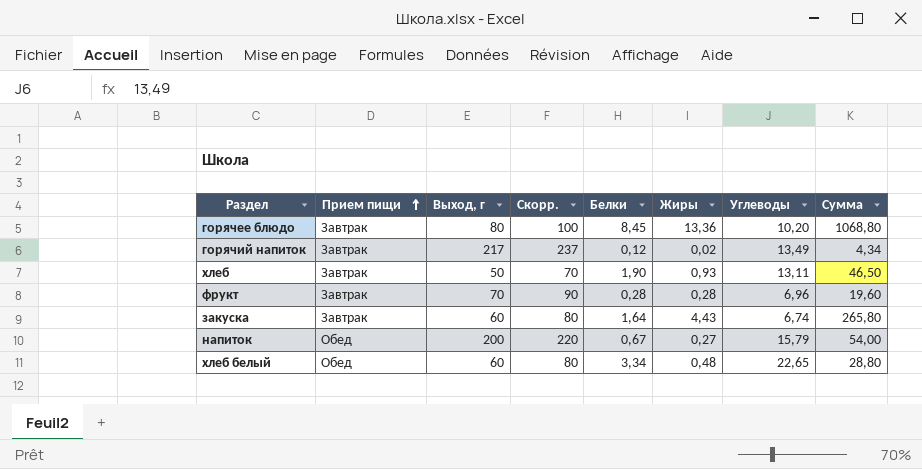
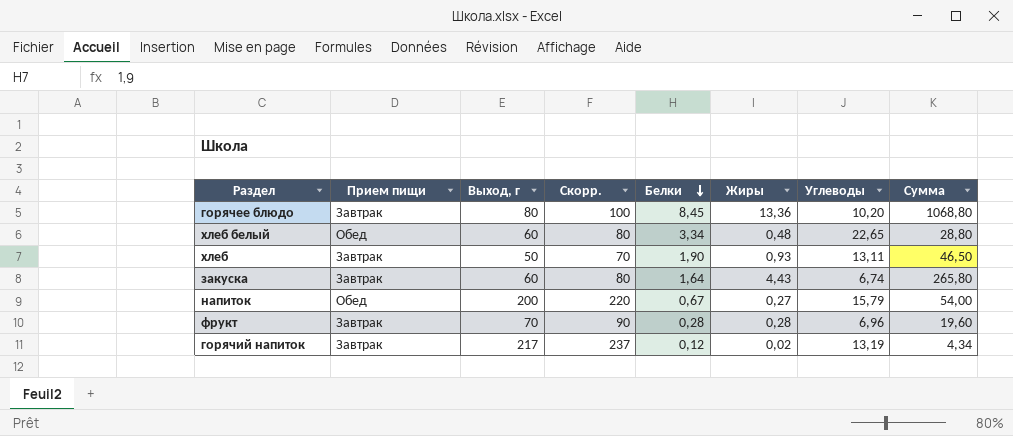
row order: Прием пищи ascending -> Белки descending
горячий напиток | Углеводы: 13,49 -> 13,19

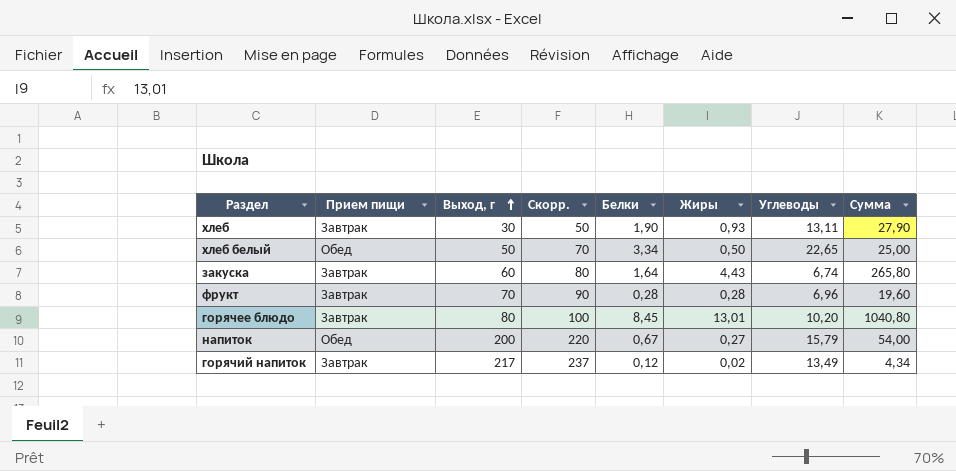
row order: Белки descending -> Выход, г ascending
хлеб | Выход, г: 50 -> 30
хлеб | Скорр.: 70 -> 50
хлеб | Сумма: 46,50 -> 27,90
хлеб белый | Выход, г: 60 -> 50
хлеб белый | Скорр.: 80 -> 70
хлеб белый | Жиры: 0,48 -> 0,50
хлеб белый | Сумма: 28,80 -> 25,00
горячее блюдо | Жиры: 13,36 -> 13,01
горячее блюдо | Сумма: 1068,80 -> 1040,80
горячий напиток | Углеводы: 13,19 -> 13,49

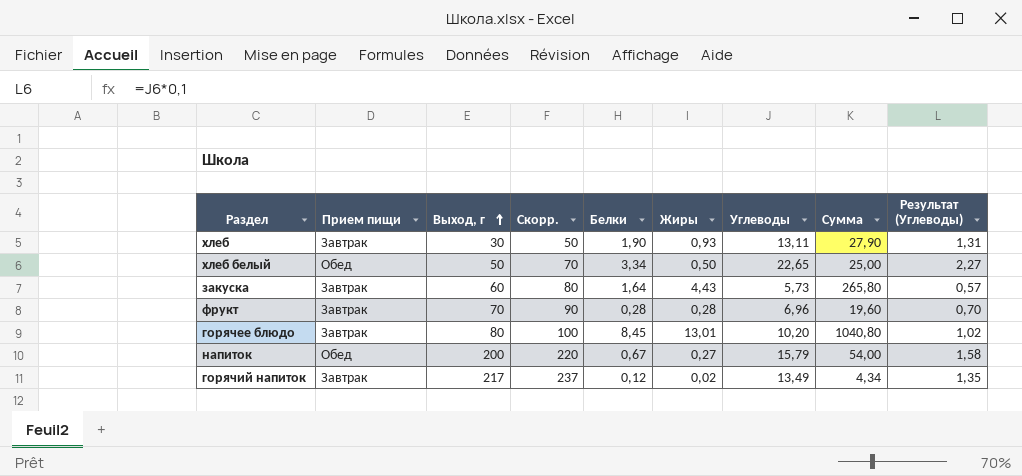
column Результат (Углеводы) | formula: none -> [Углеводы] * 0,1
закуска | Углеводы: 6,74 -> 5,73

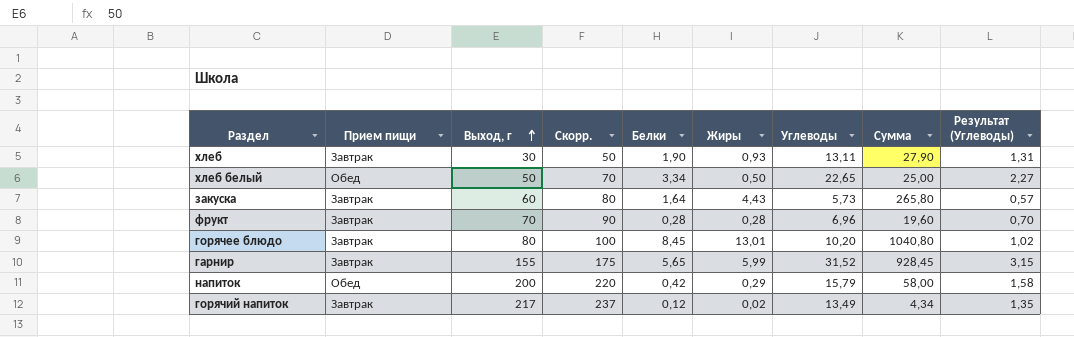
row гарнир: none -> Завтрак | 155 | 175 | 5,65 | 5,99 | 31,52 | 928,45 | 3,15
напиток | Белки: 0,67 -> 0,42
напиток | Жиры: 0,27 -> 0,29
напиток | Сумма: 54,00 -> 58,00

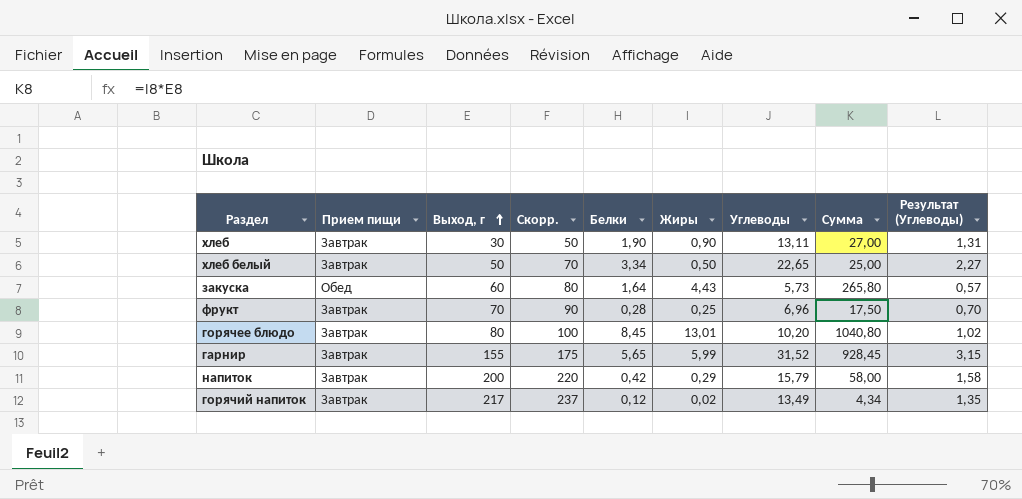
хлеб | Жиры: 0,93 -> 0,90
хлеб | Сумма: 27,90 -> 27,00
хлеб белый | Прием пищи: Обед -> Завтрак
закуска | Прием пищи: Завтрак -> Обед
фрукт | Жиры: 0,28 -> 0,25
фрукт | Сумма: 19,60 -> 17,50
напиток | Прием пищи: Обед -> Завтрак

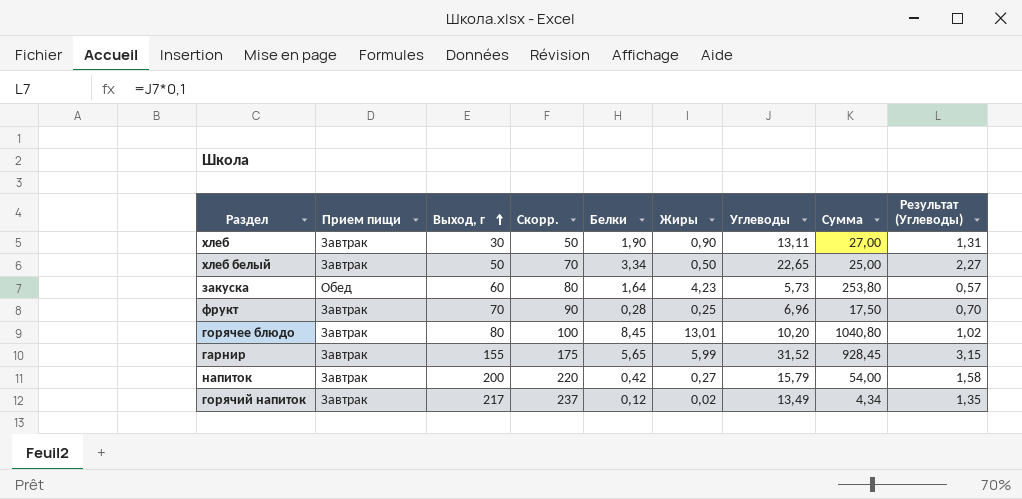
закуска | Жиры: 4,43 -> 4,23
закуска | Сумма: 265,80 -> 253,80
напиток | Жиры: 0,29 -> 0,27
напиток | Сумма: 58,00 -> 54,00

